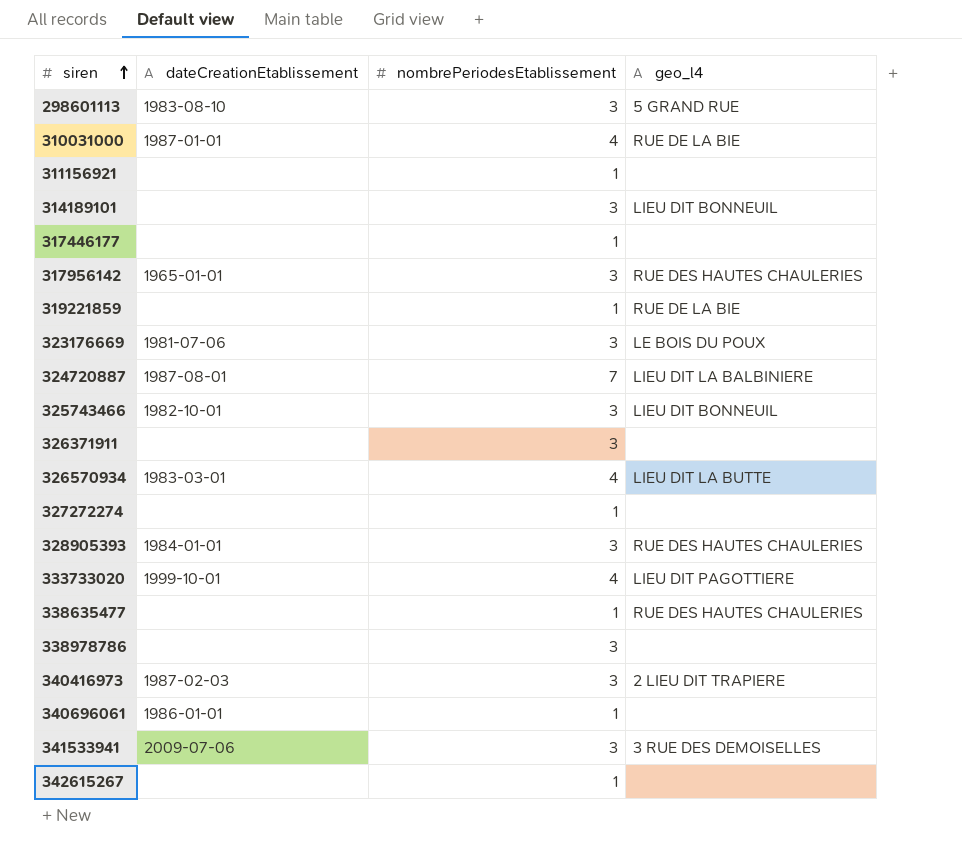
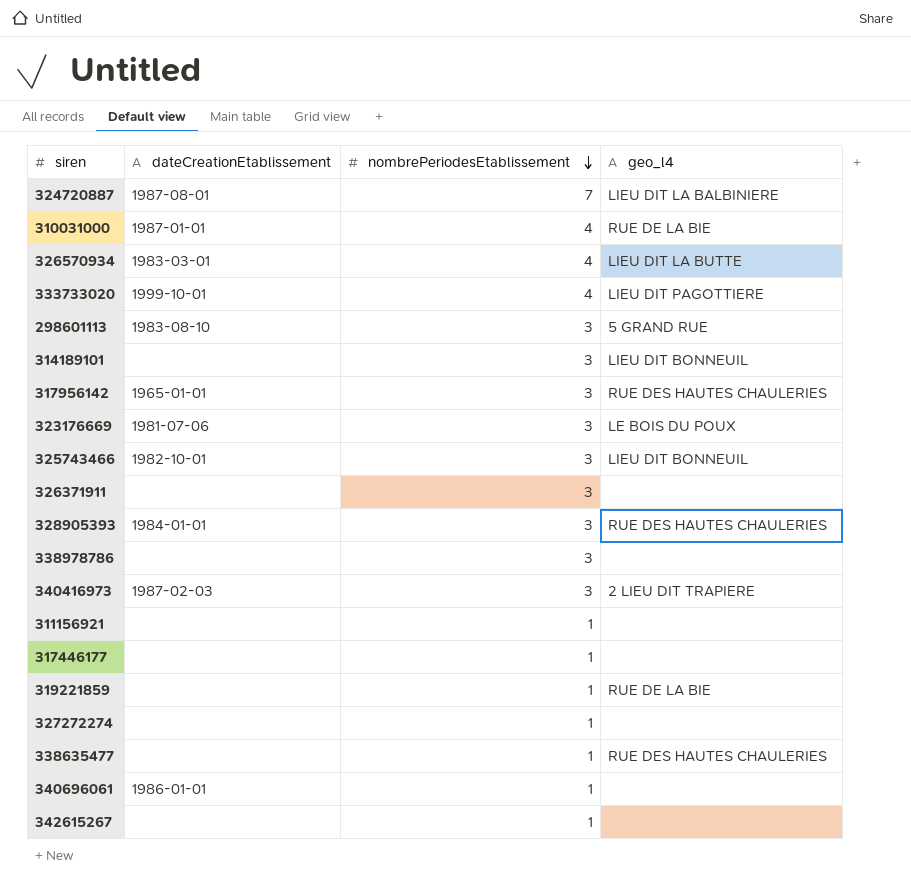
row order: siren ascending -> nombrePeriodesEtablissement descending
row 341533941: 2009-07-06 | 3 | 3 RUE DES DEMOISELLES -> none

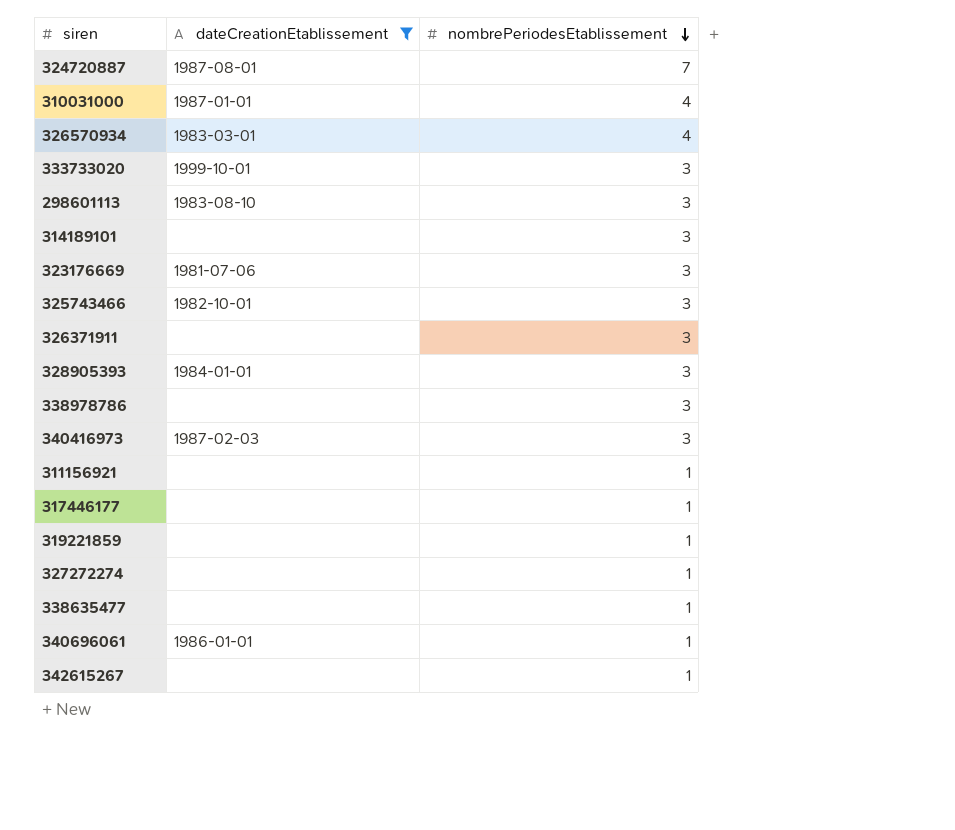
filter: none -> dateCreationEtablissement != 1965-01-01
column geo_l4 | position: 4 -> none
333733020 | nombrePeriodesEtablissement: 4 -> 3

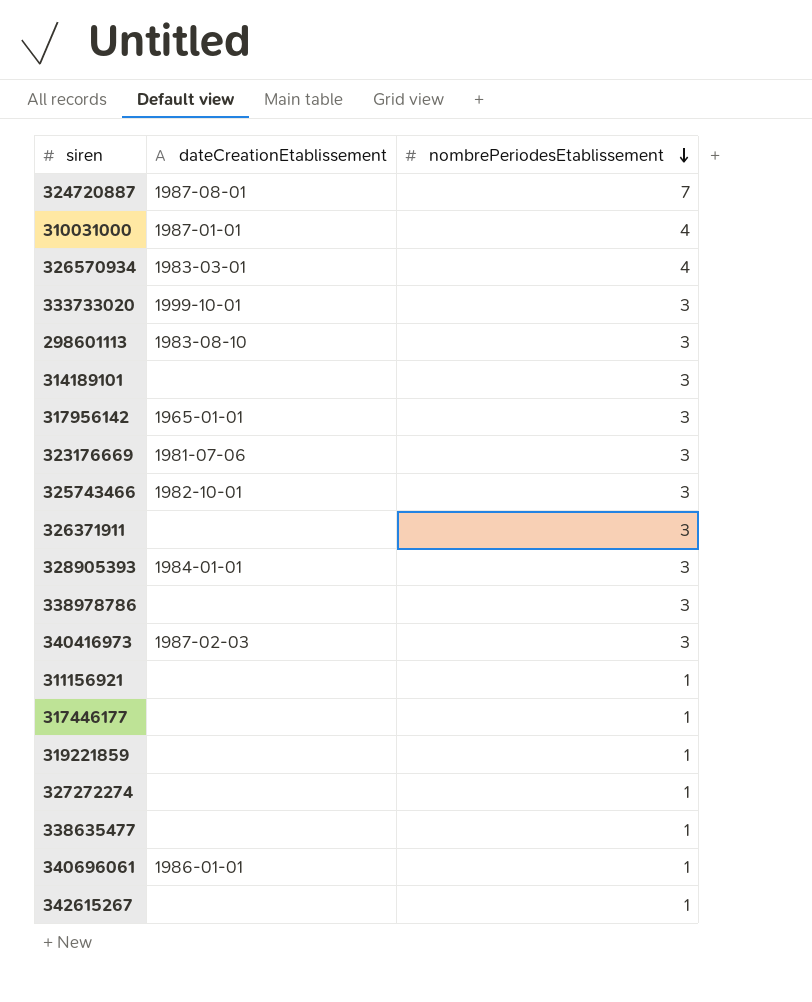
filter: dateCreationEtablissement != 1965-01-01 -> none

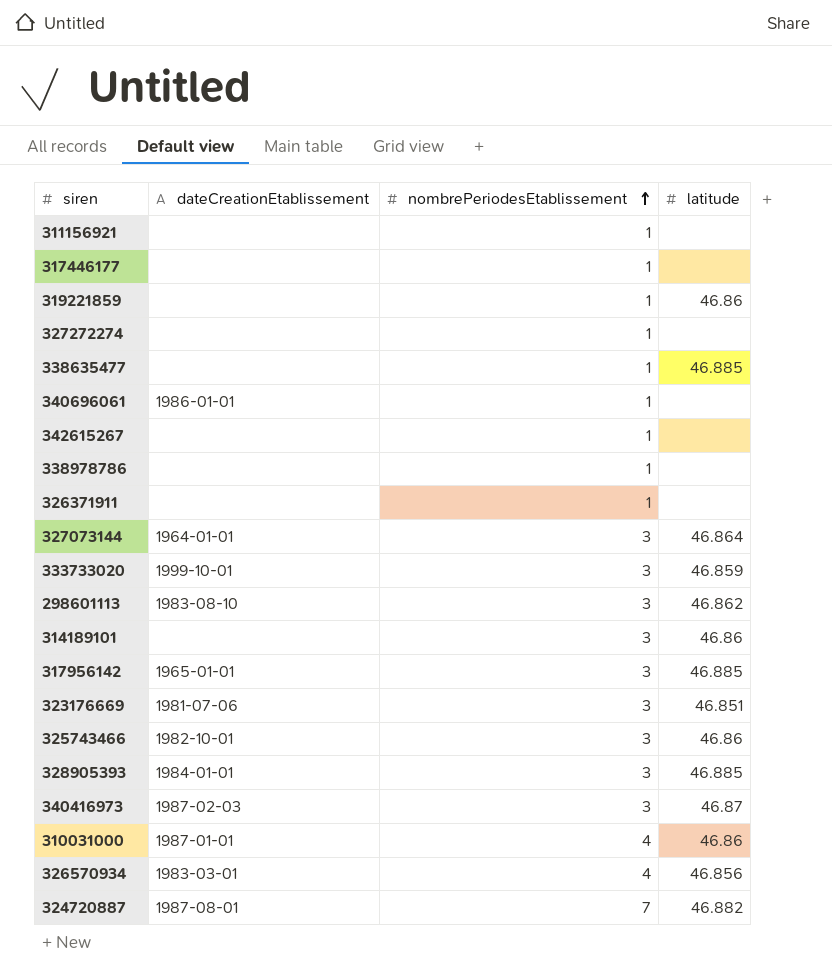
row order: nombrePeriodesEtablissement descending -> nombrePeriodesEtablissement ascending
column latitude | position: none -> 4
338978786 | nombrePeriodesEtablissement: 3 -> 1
326371911 | nombrePeriodesEtablissement: 3 -> 1
row 327073144: none -> 1964-01-01 | 3 | 46.864

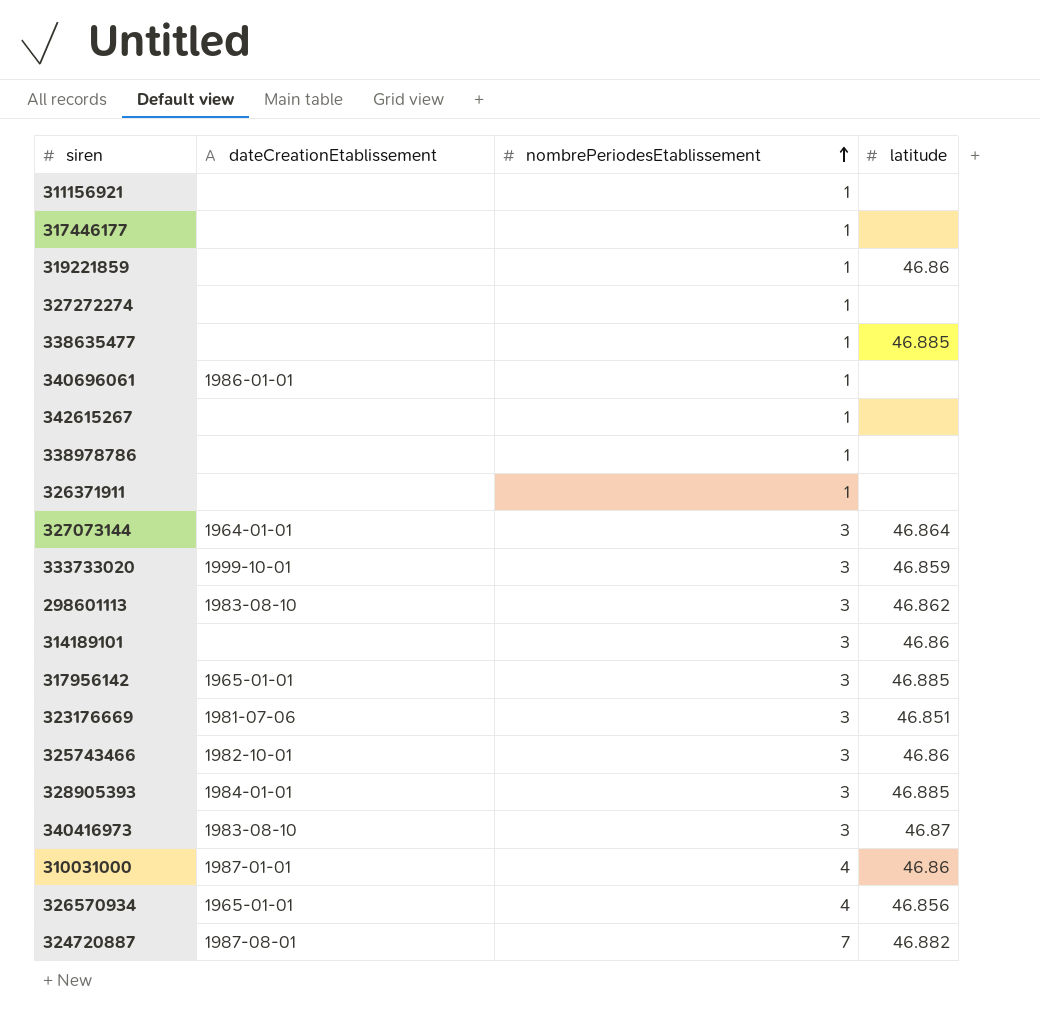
340416973 | dateCreationEtablissement: 1987-02-03 -> 1983-08-10
326570934 | dateCreationEtablissement: 1983-03-01 -> 1965-01-01

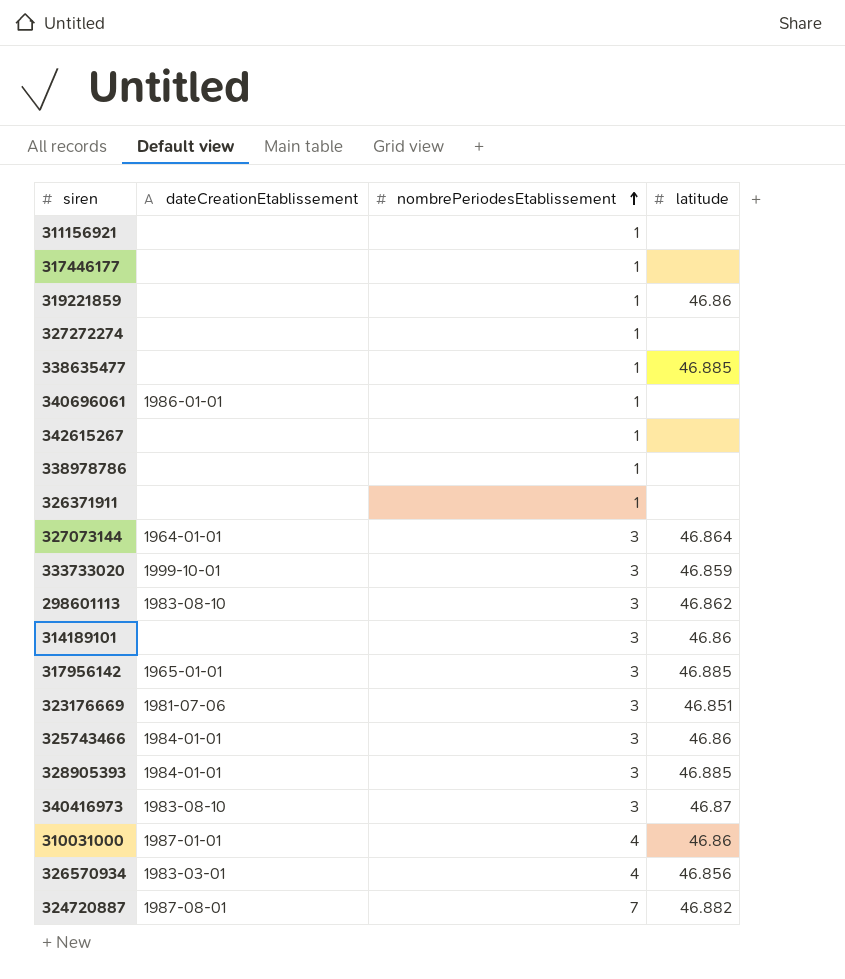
325743466 | dateCreationEtablissement: 1982-10-01 -> 1984-01-01
326570934 | dateCreationEtablissement: 1965-01-01 -> 1983-03-01

